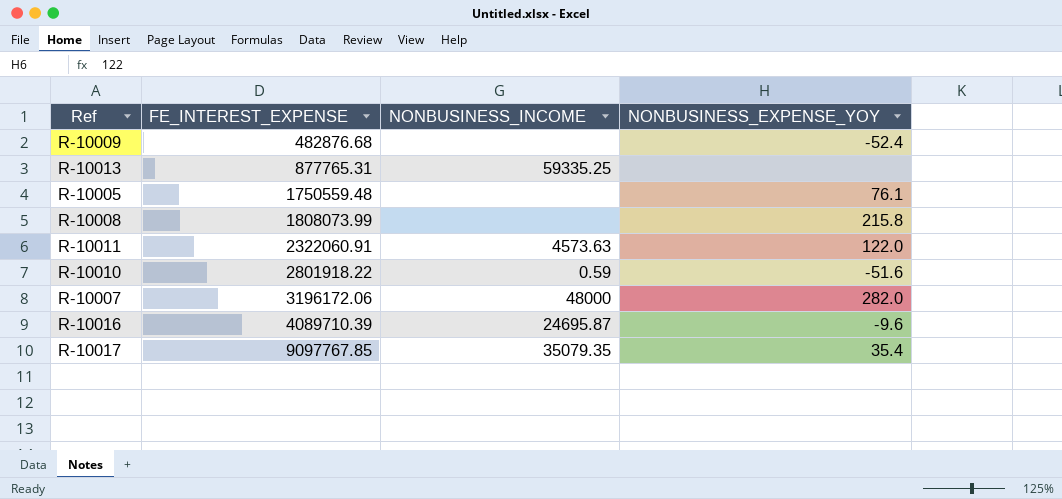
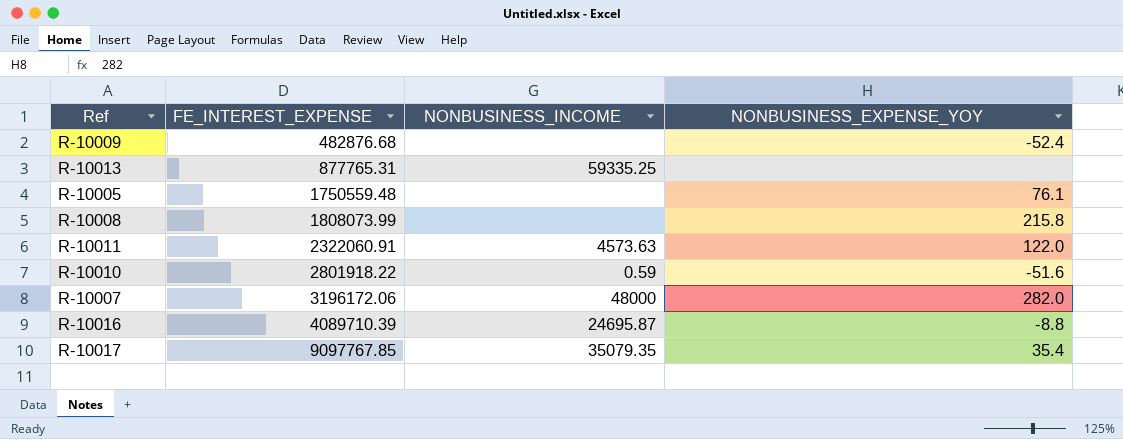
R-10016 | NONBUSINESS_EXPENSE_YOY: -9.6 -> -8.8

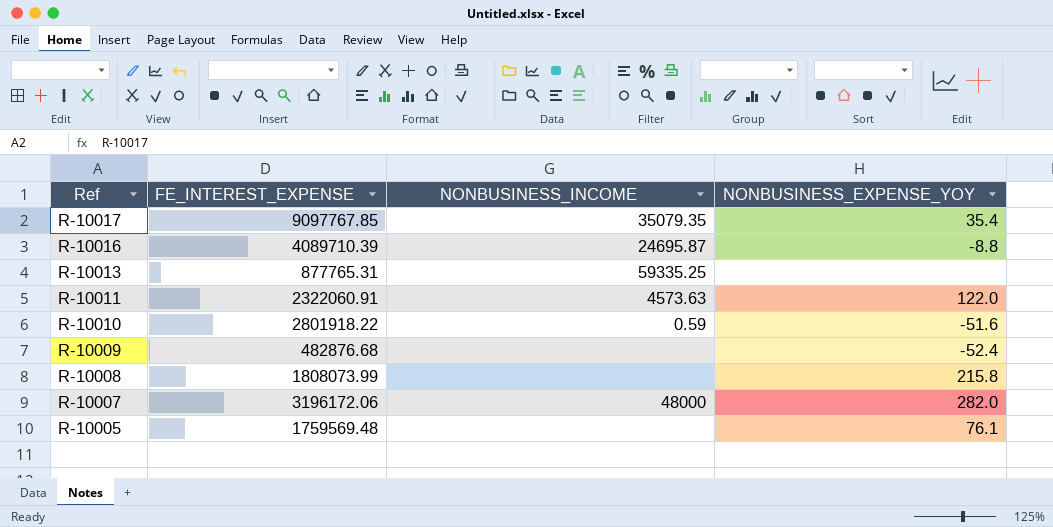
row order: FE_INTEREST_EXPENSE ascending -> Ref descending
R-10005 | FE_INTEREST_EXPENSE: 1750559.48 -> 1759569.48

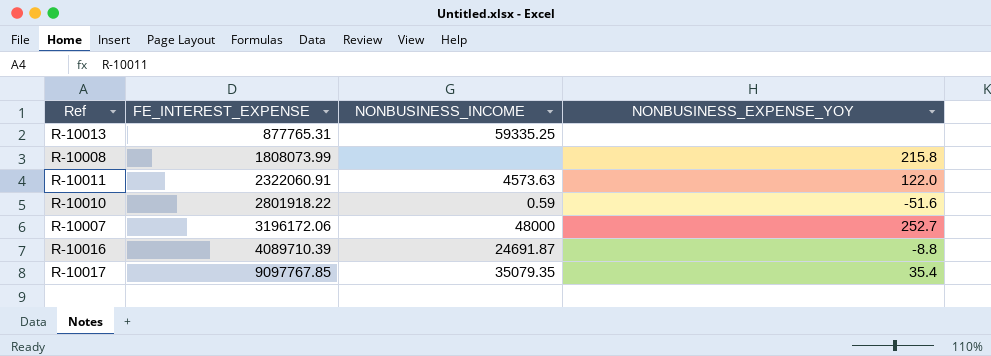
row order: Ref descending -> FE_INTEREST_EXPENSE ascending
row R-10009: 482876.68 | none | -52.4 -> none
row R-10005: 1759569.48 | none | 76.1 -> none
R-10007 | NONBUSINESS_EXPENSE_YOY: 282.0 -> 252.7
R-10016 | NONBUSINESS_INCOME: 24695.87 -> 24691.87

